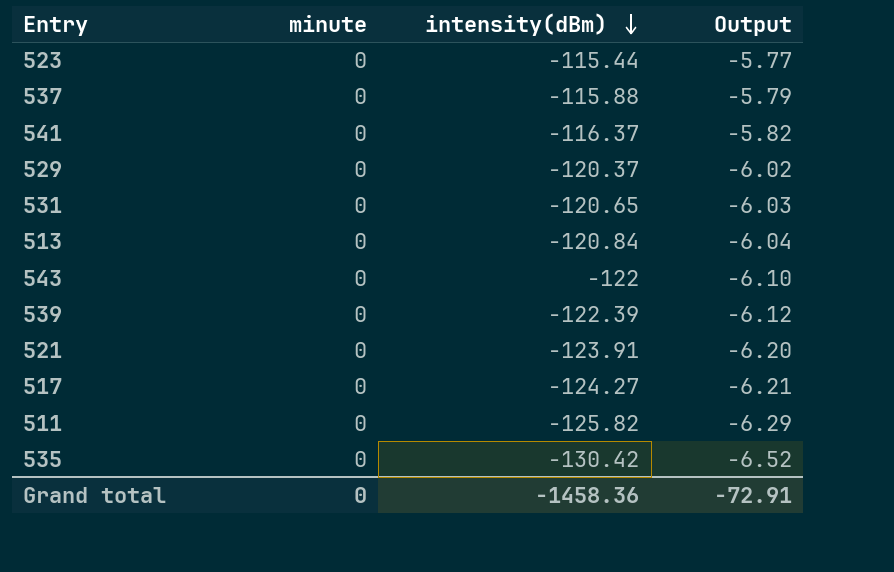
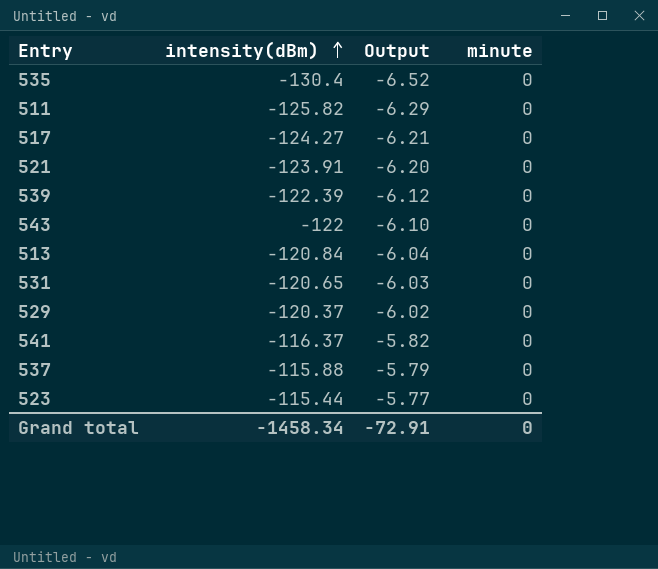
row order: intensity(dBm) descending -> intensity(dBm) ascending
column minute | position: 2 -> 4
535 | intensity(dBm): -130.42 -> -130.4
Grand total | intensity(dBm): -1458.36 -> -1458.34

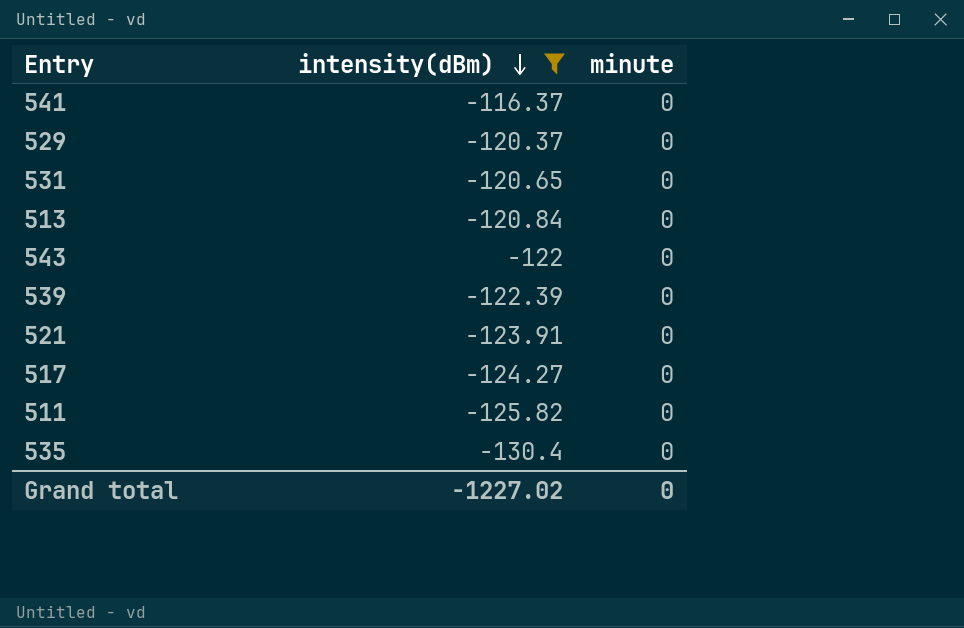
filter: none -> intensity(dBm) <= -116.37
row order: intensity(dBm) ascending -> intensity(dBm) descending
column Output | formula: [intensity(dBm)] * 0.05 -> none
Grand total | intensity(dBm): -1458.34 -> -1227.02

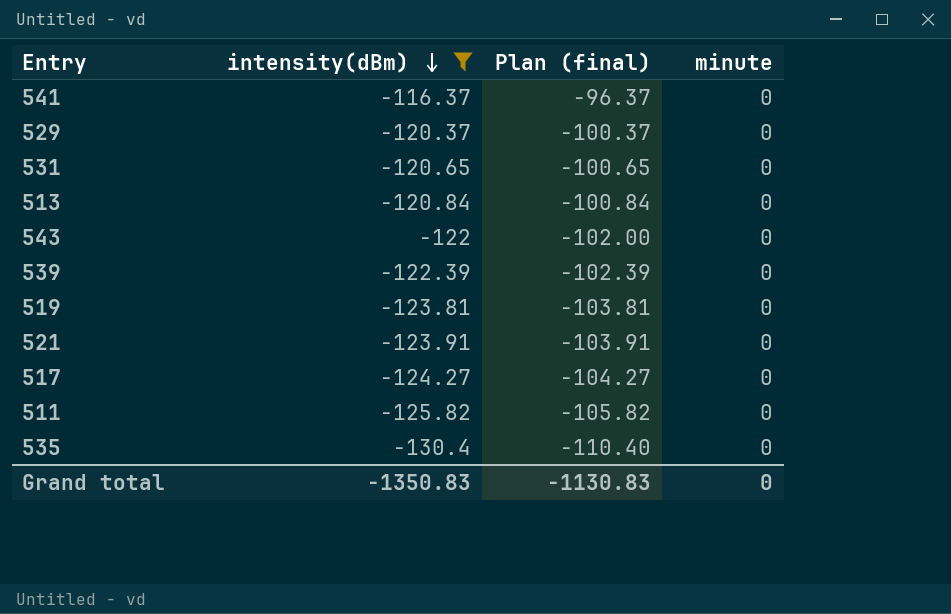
column Plan (final) | formula: none -> [intensity(dBm)] + 20
row 519: none -> -123.81 | -103.81 | 0
Grand total | intensity(dBm): -1227.02 -> -1350.83

